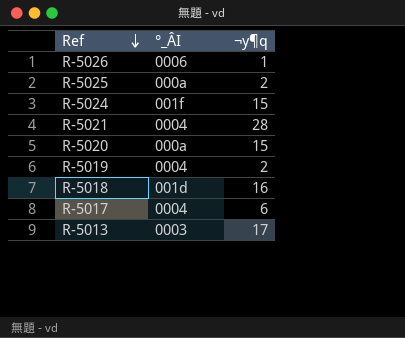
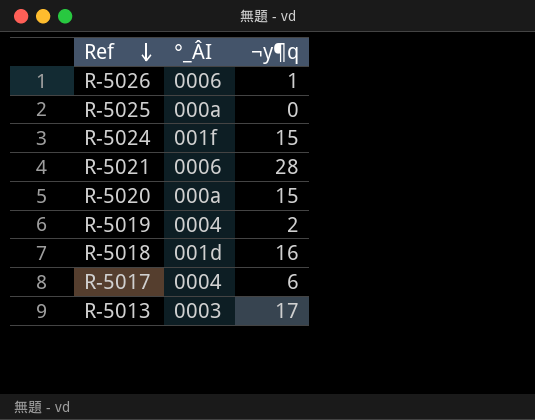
R-5025 | ¬y¶q: 2 -> 0
R-5021 | °_ÂI: 0004 -> 0006

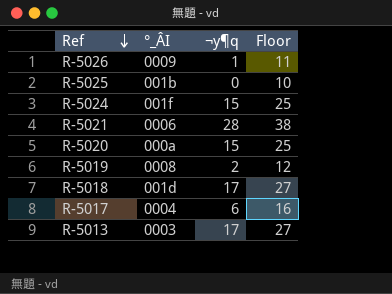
column Floor | formula: none -> [¬y¶q] + 10
R-5026 | °_ÂI: 0006 -> 0009
R-5025 | °_ÂI: 000a -> 001b
R-5019 | °_ÂI: 0004 -> 0008
R-5018 | ¬y¶q: 16 -> 17

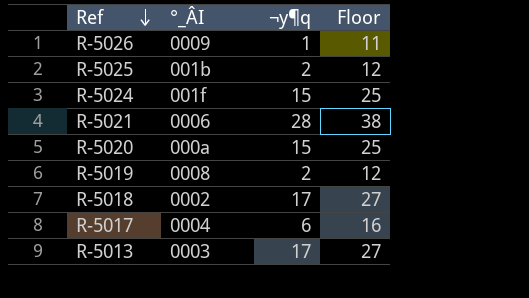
R-5025 | ¬y¶q: 0 -> 2
R-5025 | Floor: 10 -> 12
R-5018 | °_ÂI: 001d -> 0002

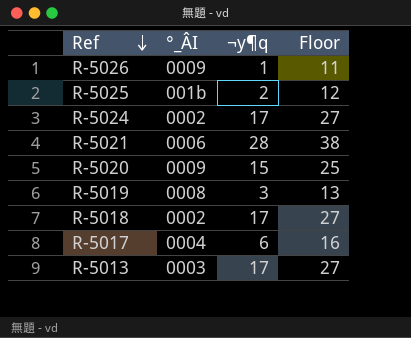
R-5024 | °_ÂI: 001f -> 0002
R-5024 | ¬y¶q: 15 -> 17
R-5024 | Floor: 25 -> 27
R-5020 | °_ÂI: 000a -> 0009
R-5019 | ¬y¶q: 2 -> 3
R-5019 | Floor: 12 -> 13

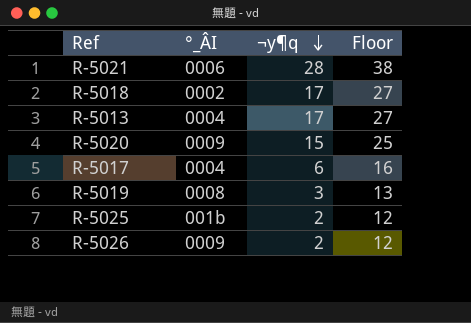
row order: Ref descending -> ¬y¶q descending
row R-5024: 0002 | 17 | 27 -> none
R-5013 | °_ÂI: 0003 -> 0004
R-5026 | ¬y¶q: 1 -> 2
R-5026 | Floor: 11 -> 12

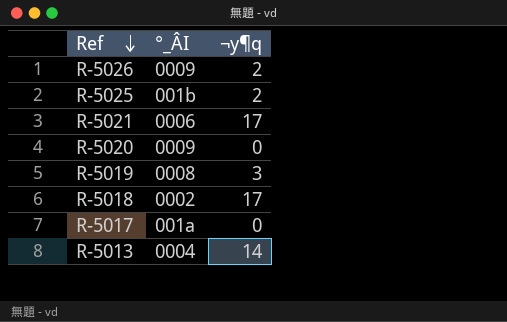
row order: ¬y¶q descending -> Ref descending
column Floor | formula: [¬y¶q] + 10 -> none
R-5021 | ¬y¶q: 28 -> 17
R-5020 | ¬y¶q: 15 -> 0
R-5017 | °_ÂI: 0004 -> 001a
R-5017 | ¬y¶q: 6 -> 0
R-5013 | ¬y¶q: 17 -> 14

